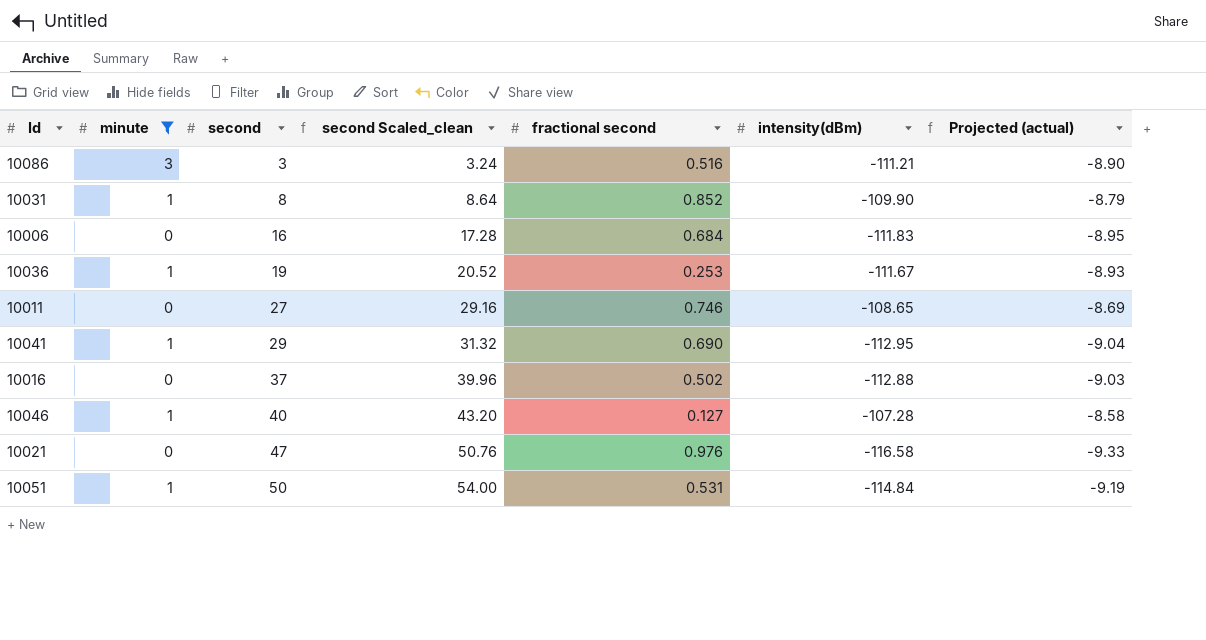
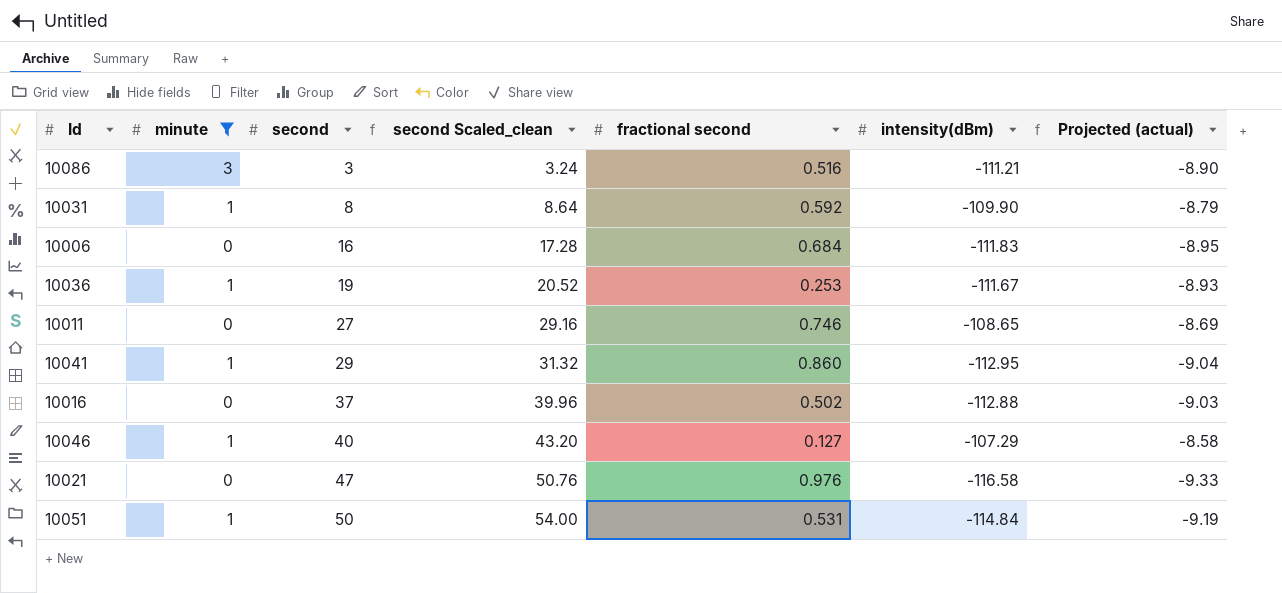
10031 | fractional second: 0.852 -> 0.592
10041 | fractional second: 0.690 -> 0.860
10046 | intensity(dBm): -107.28 -> -107.29

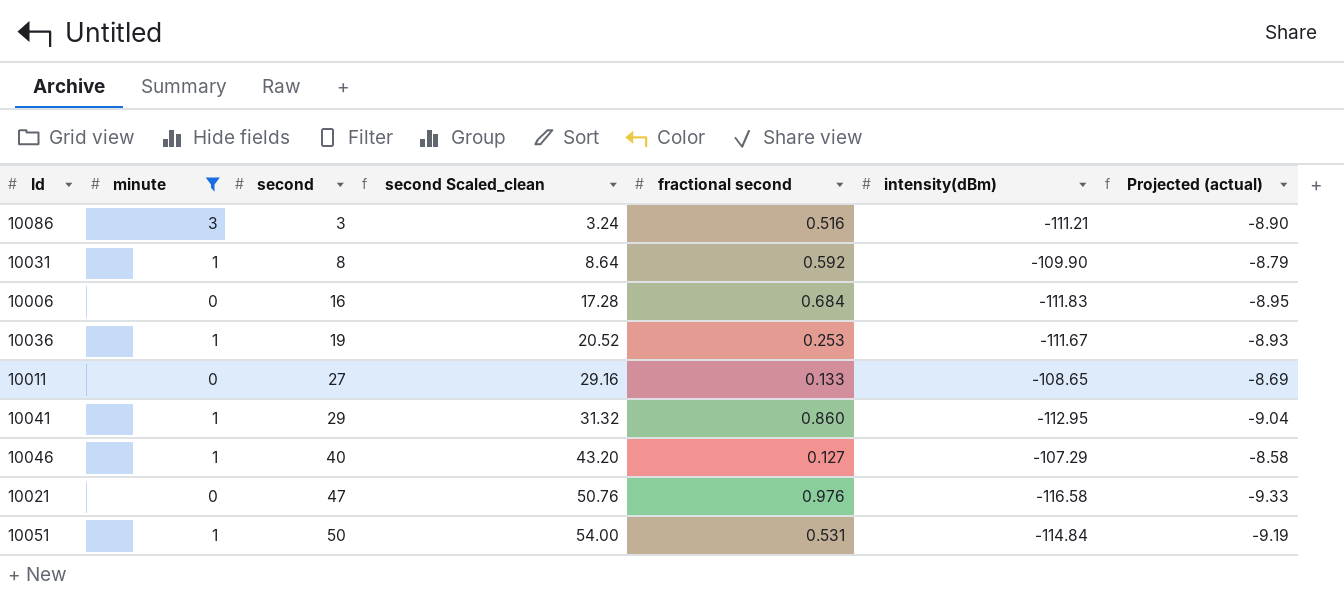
row 10016: 0 | 37 | 39.96 | 0.502 | -112.88 | -9.03 -> none
10011 | fractional second: 0.746 -> 0.133

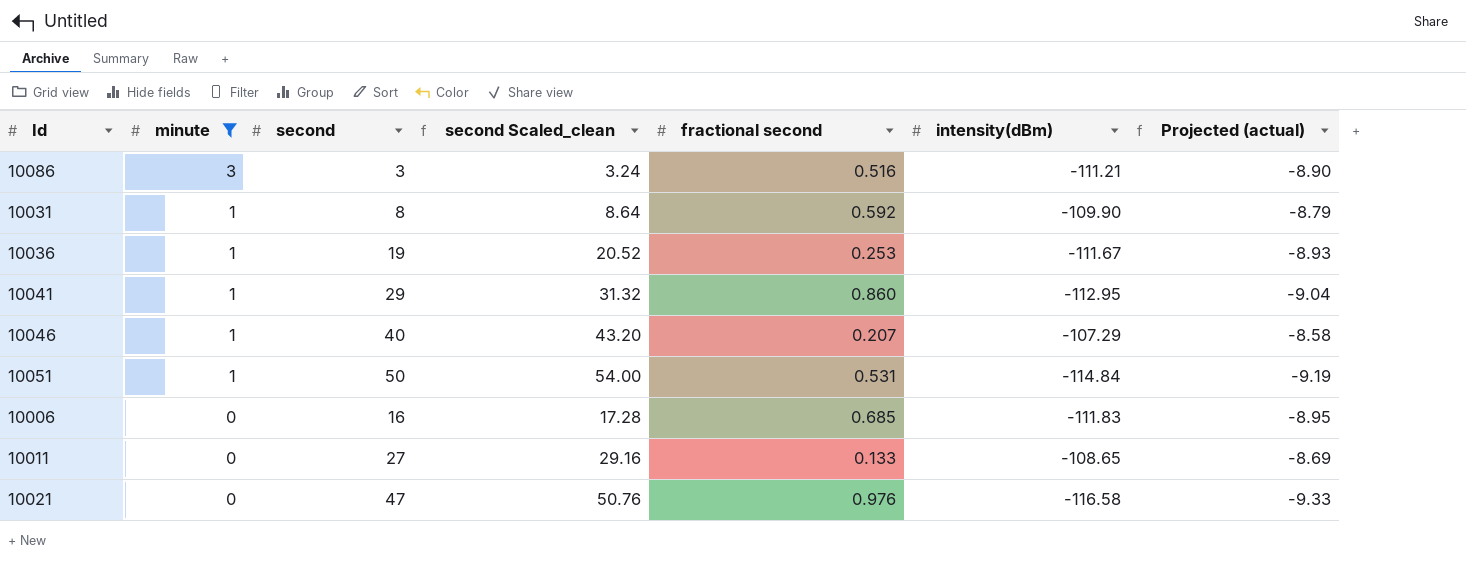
row order: second ascending -> minute descending
10046 | fractional second: 0.127 -> 0.207
10006 | fractional second: 0.684 -> 0.685

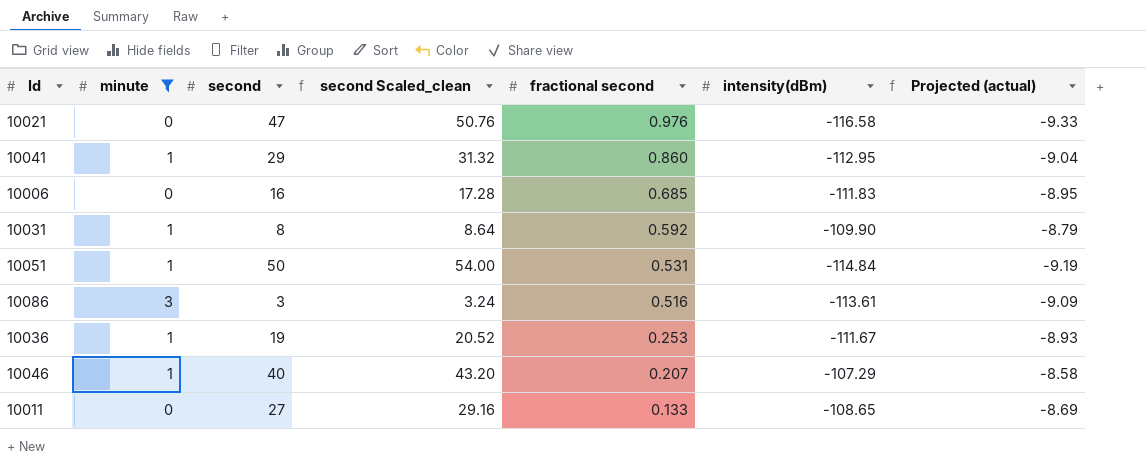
row order: minute descending -> fractional second descending
10086 | intensity(dBm): -111.21 -> -113.61
10086 | Projected (actual): -8.90 -> -9.09

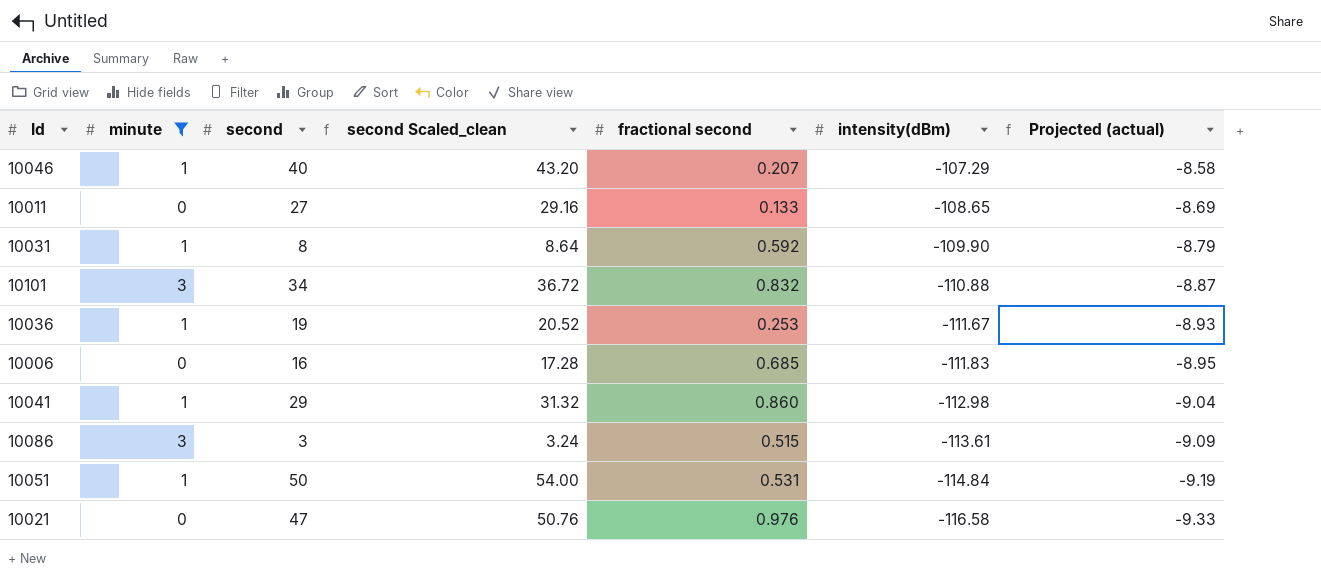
row order: fractional second descending -> intensity(dBm) descending
row 10101: none -> 3 | 34 | 36.72 | 0.832 | -110.88 | -8.87
10041 | intensity(dBm): -112.95 -> -112.98
10086 | fractional second: 0.516 -> 0.515

